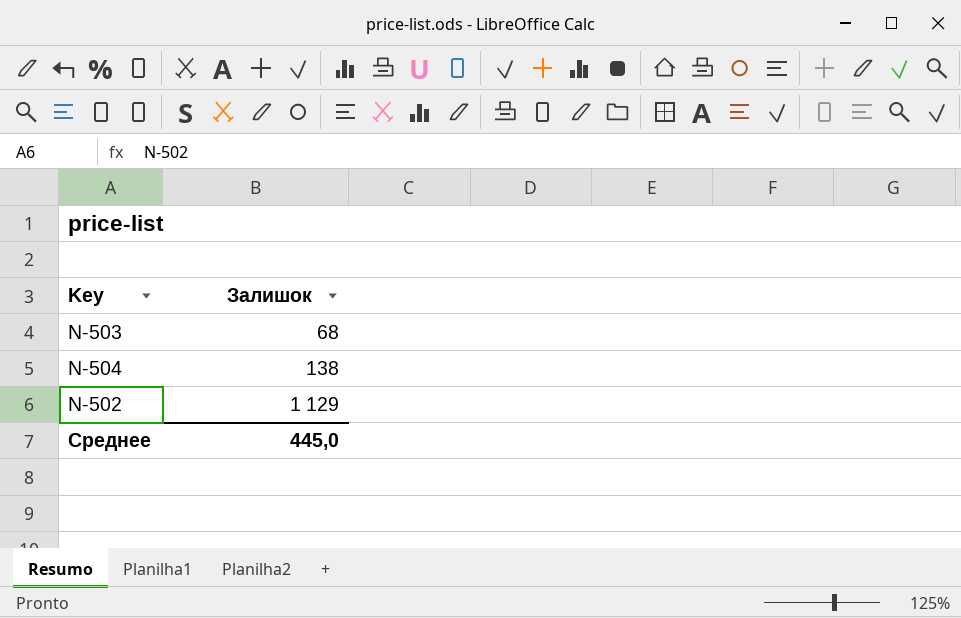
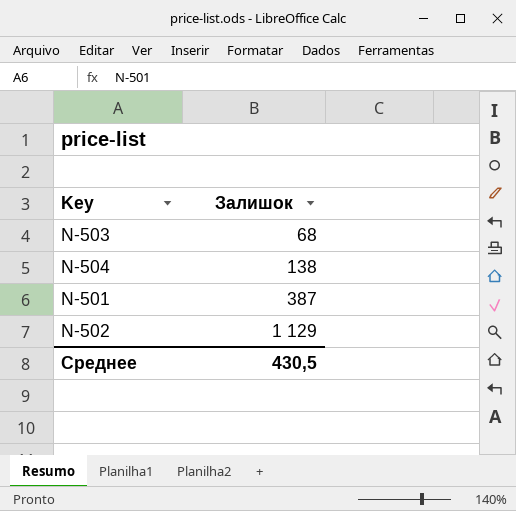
row N-501: none -> 387
Среднее | Залишок: 445,0 -> 430,5

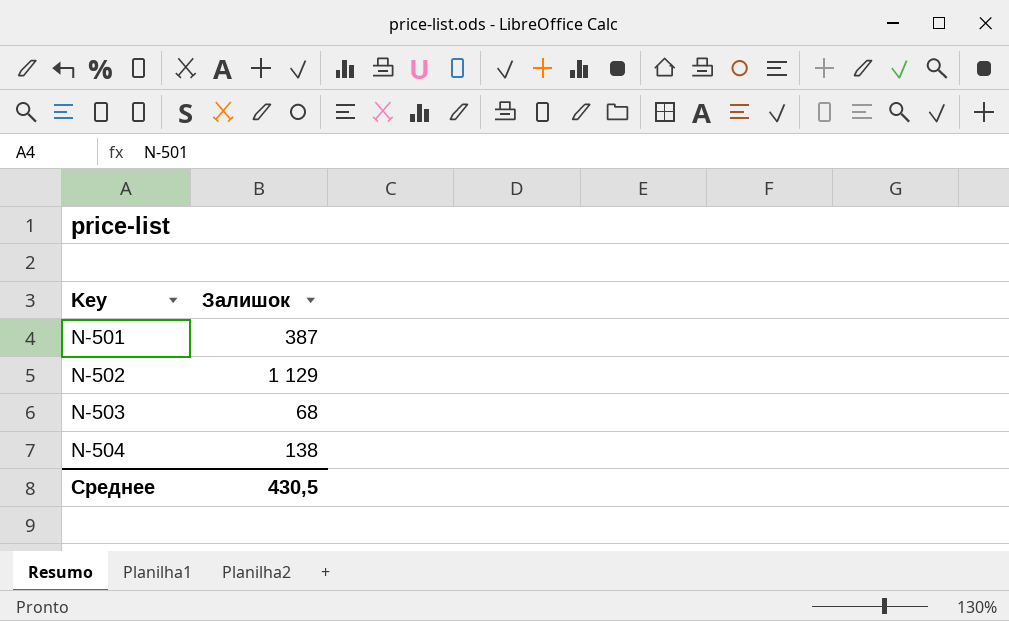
row order: Залишок ascending -> Key ascending

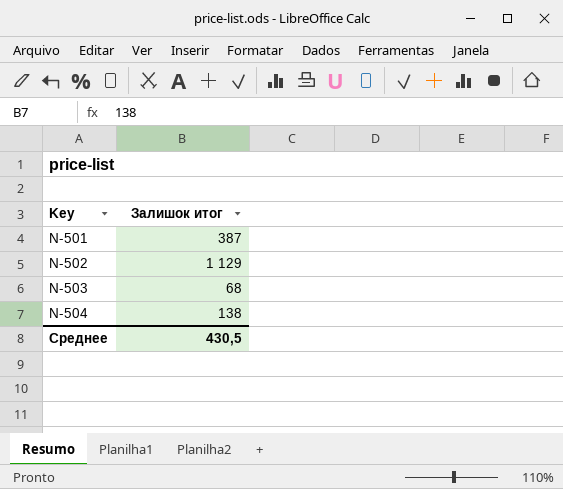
column name: Залишок -> Залишок итог

